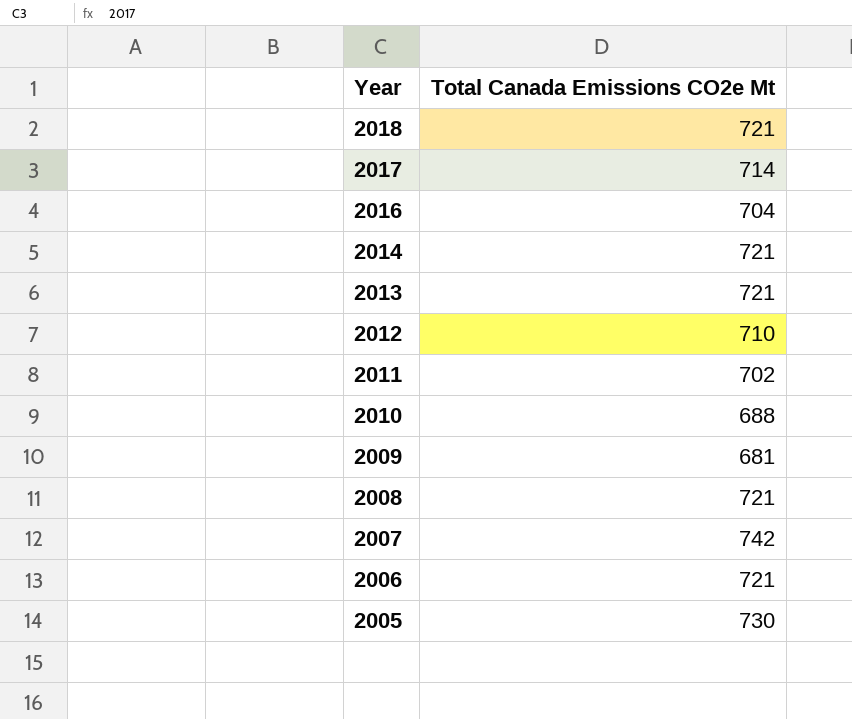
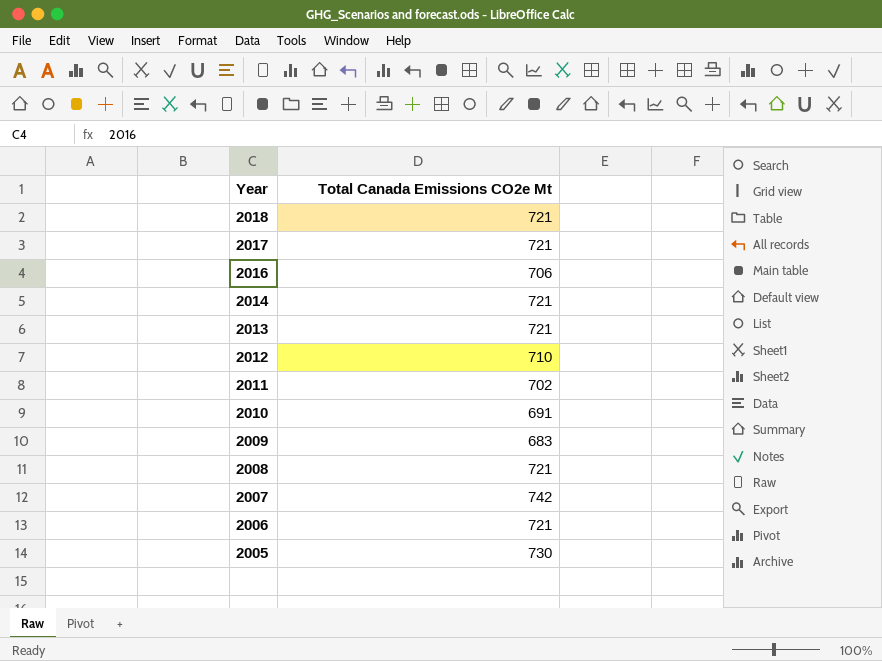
2017 | Total Canada Emissions CO2e Mt: 714 -> 721
2016 | Total Canada Emissions CO2e Mt: 704 -> 706
2010 | Total Canada Emissions CO2e Mt: 688 -> 691
2009 | Total Canada Emissions CO2e Mt: 681 -> 683

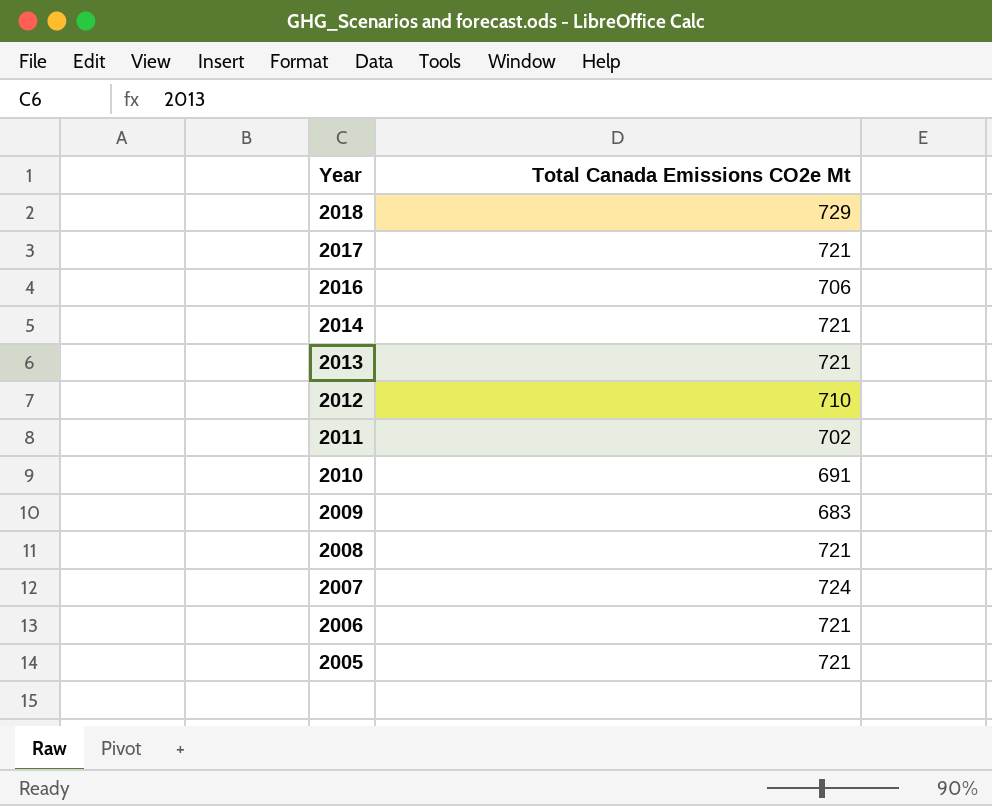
2018 | Total Canada Emissions CO2e Mt: 721 -> 729
2007 | Total Canada Emissions CO2e Mt: 742 -> 724
2005 | Total Canada Emissions CO2e Mt: 730 -> 721

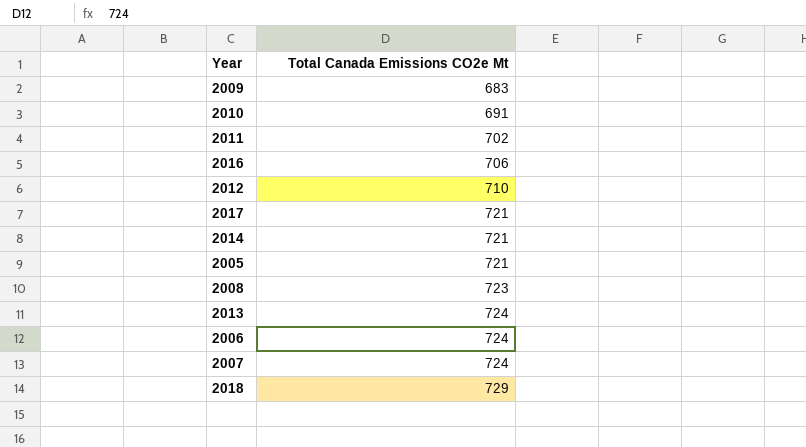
row order: Year descending -> Total Canada Emissions CO2e Mt ascending
2008 | Total Canada Emissions CO2e Mt: 721 -> 723
2013 | Total Canada Emissions CO2e Mt: 721 -> 724
2006 | Total Canada Emissions CO2e Mt: 721 -> 724

